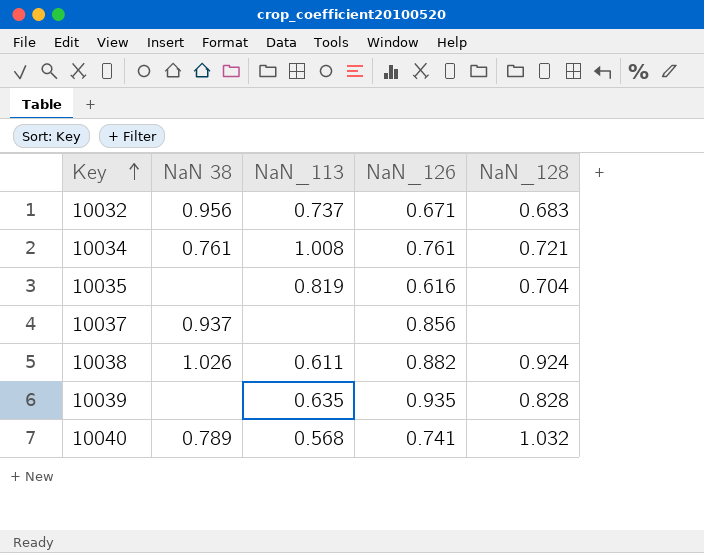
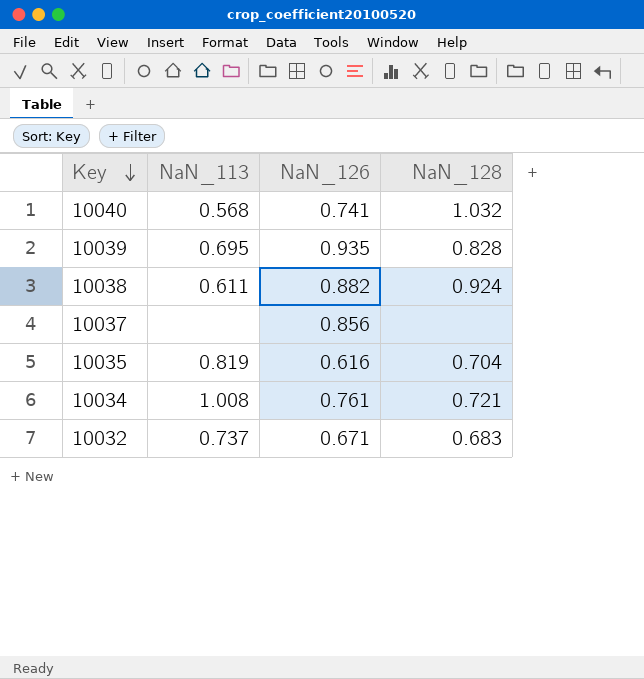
row order: Key ascending -> Key descending
column NaN 38 | position: 2 -> none
10039 | NaN_113: 0.635 -> 0.695

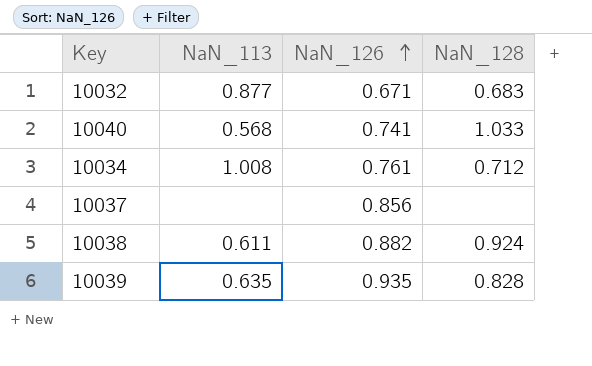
row order: Key descending -> NaN_126 ascending
row 10035: 0.819 | 0.616 | 0.704 -> none
10032 | NaN_113: 0.737 -> 0.877
10040 | NaN_128: 1.032 -> 1.033
10034 | NaN_128: 0.721 -> 0.712
10039 | NaN_113: 0.695 -> 0.635

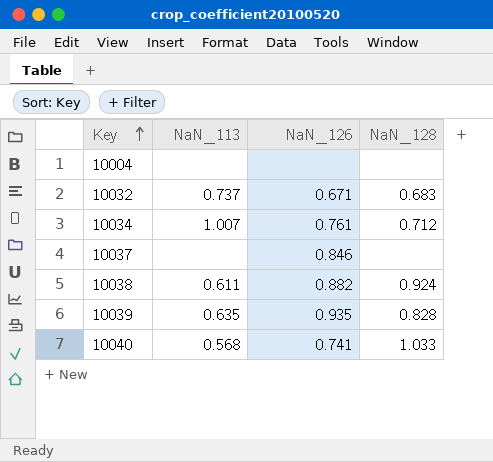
row order: NaN_126 ascending -> Key ascending
row 10004: none -> none | none | none
10032 | NaN_113: 0.877 -> 0.737
10034 | NaN_113: 1.008 -> 1.007
10037 | NaN_126: 0.856 -> 0.846

